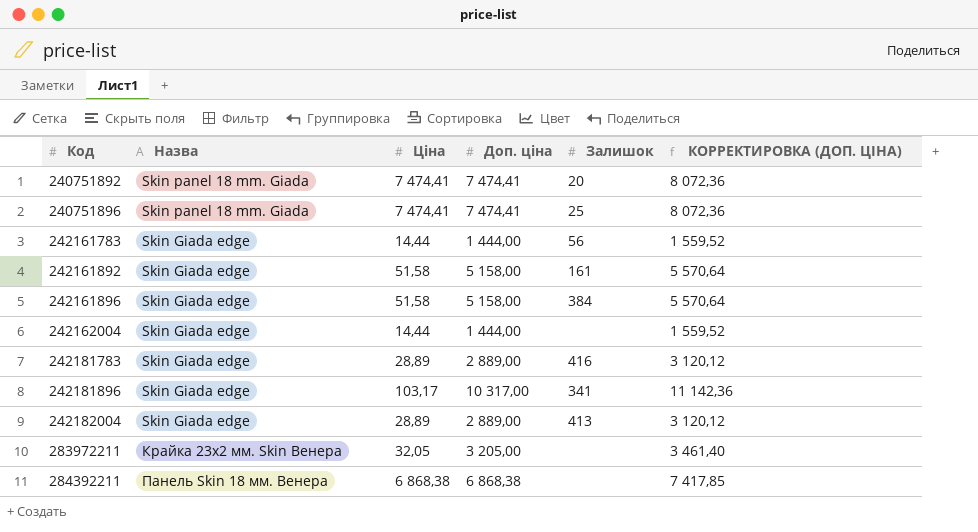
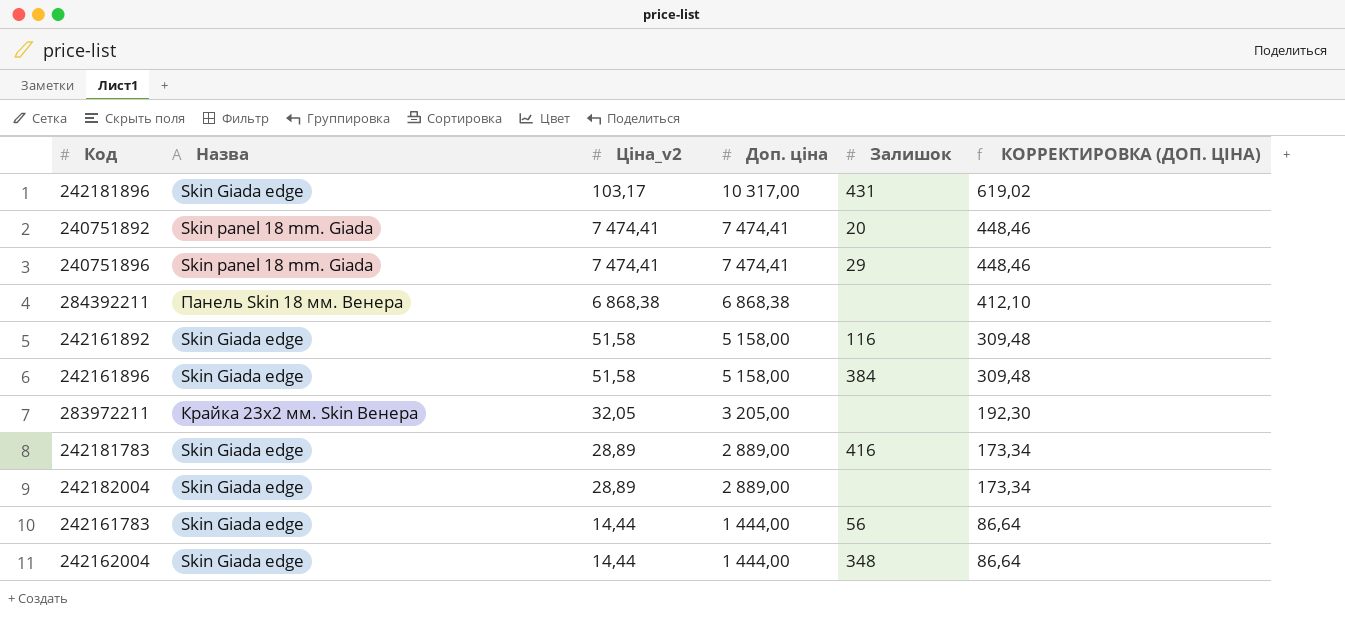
row order: Код ascending -> Доп. ціна descending
column name: Ціна -> Ціна_v2
column КОРРЕКТИРОВКА (ДОП. ЦІНА) | formula: [Доп. ціна] * 1,08 -> [Доп. ціна] * 0,06
242181896 | Залишок: 341 -> 431
240751896 | Залишок: 25 -> 29
242161892 | Залишок: 161 -> 116
242182004 | Залишок: 413 -> none
242162004 | Залишок: none -> 348

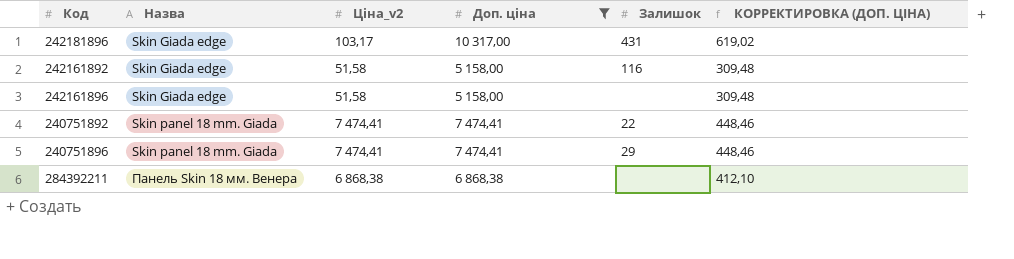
filter: none -> Доп. ціна >= 5 158,00
row order: Доп. ціна descending -> Назва ascending
242161896 | Залишок: 384 -> none
240751892 | Залишок: 20 -> 22

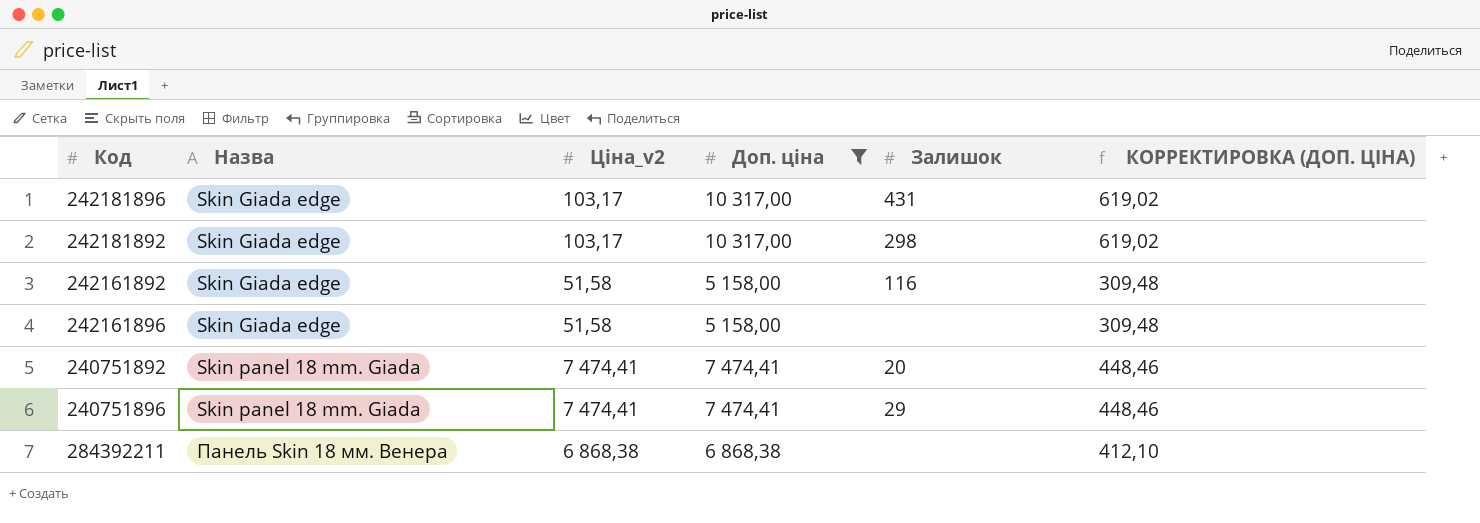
row 242181892: none -> Skin Giada edge | 103,17 | 10 317,00 | 298 | 619,02
240751892 | Залишок: 22 -> 20

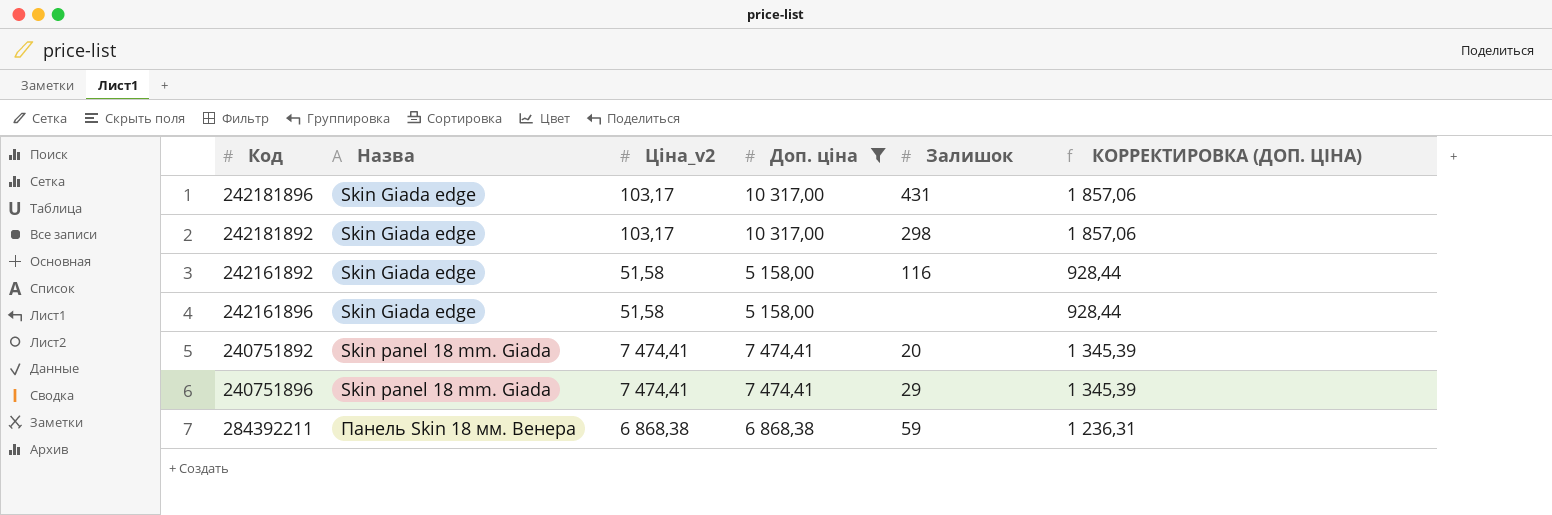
column КОРРЕКТИРОВКА (ДОП. ЦІНА) | formula: [Доп. ціна] * 0,06 -> [Доп. ціна] * 0,18
284392211 | Залишок: none -> 59

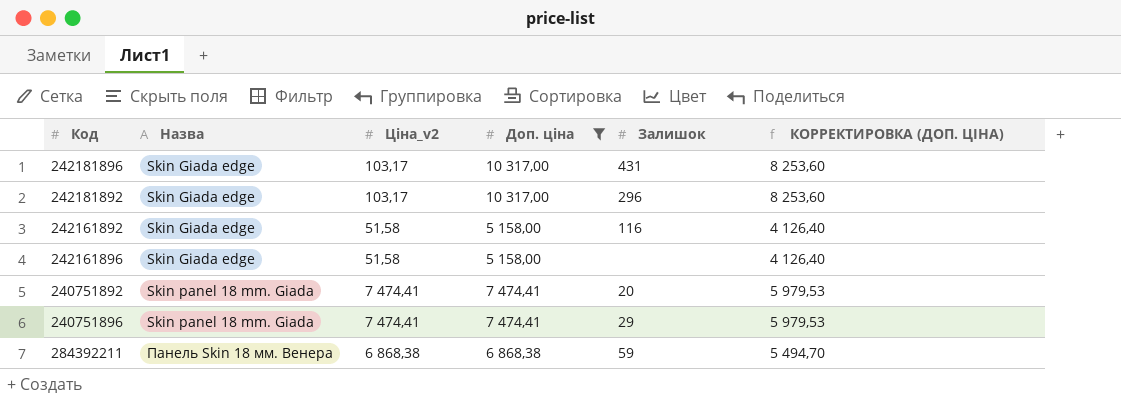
column КОРРЕКТИРОВКА (ДОП. ЦІНА) | formula: [Доп. ціна] * 0,18 -> [Доп. ціна] * 0,8
242181892 | Залишок: 298 -> 296

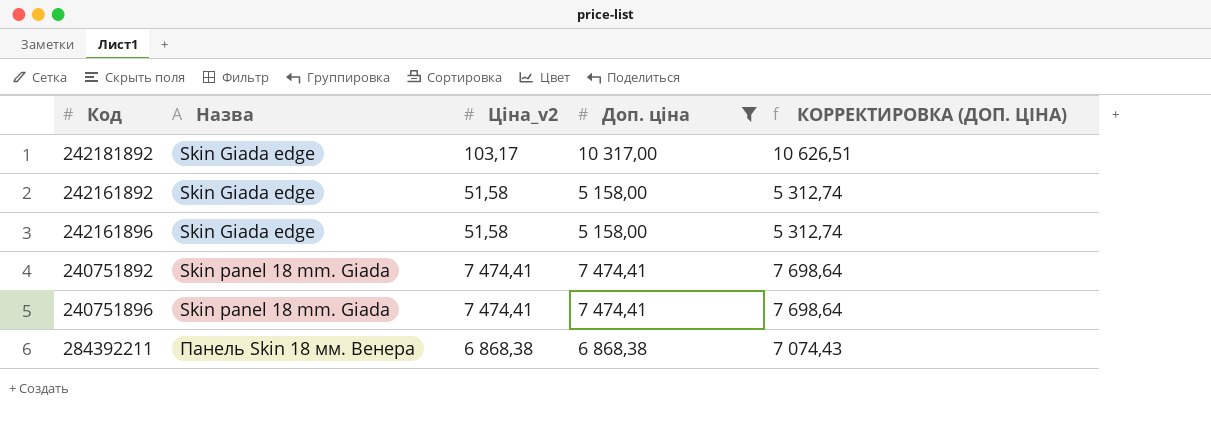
column Залишок | position: 5 -> none
column КОРРЕКТИРОВКА (ДОП. ЦІНА) | formula: [Доп. ціна] * 0,8 -> [Доп. ціна] * 1,03
row 242181896: Skin Giada edge | 103,17 | 10 317,00 | 431 | 8 253,60 -> none

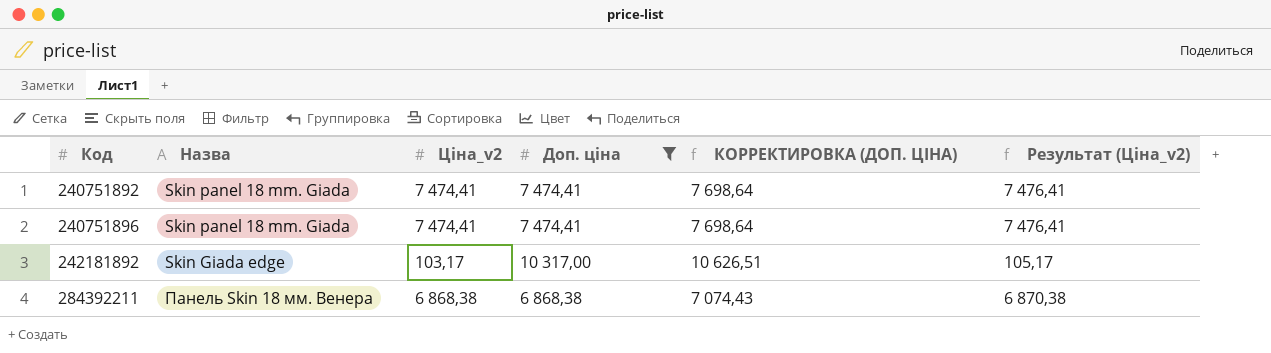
row order: Назва ascending -> Код ascending
column Результат (Ціна_v2) | formula: none -> [Ціна_v2] + 2
row 242161892: Skin Giada edge | 51,58 | 5 158,00 | 5 312,74 -> none
row 242161896: Skin Giada edge | 51,58 | 5 158,00 | 5 312,74 -> none

